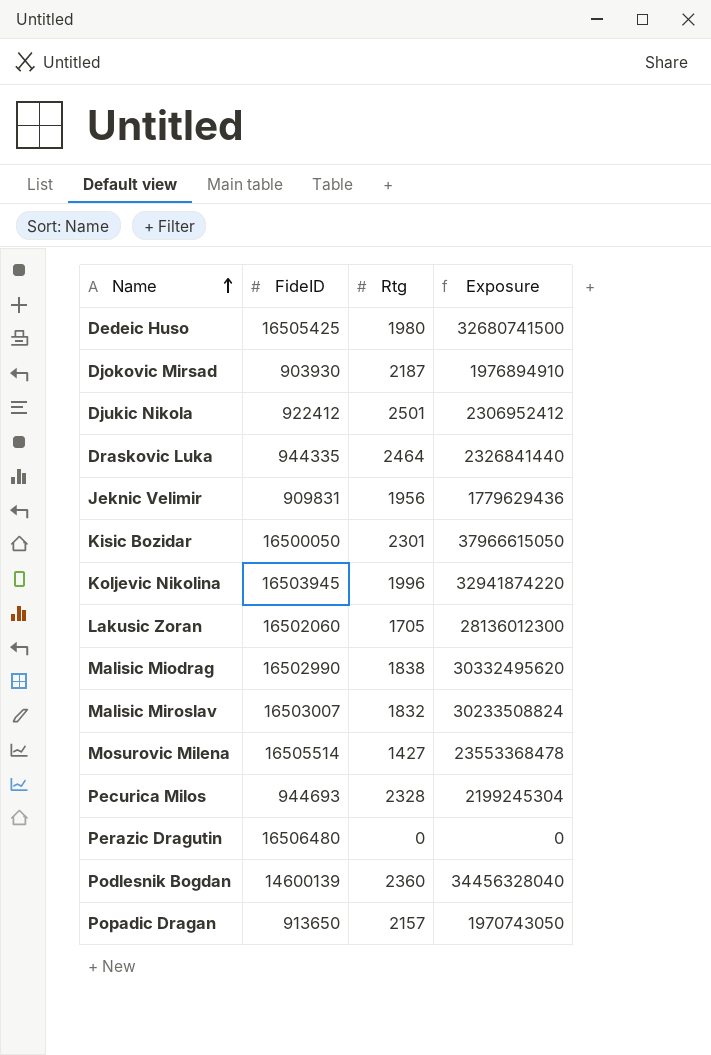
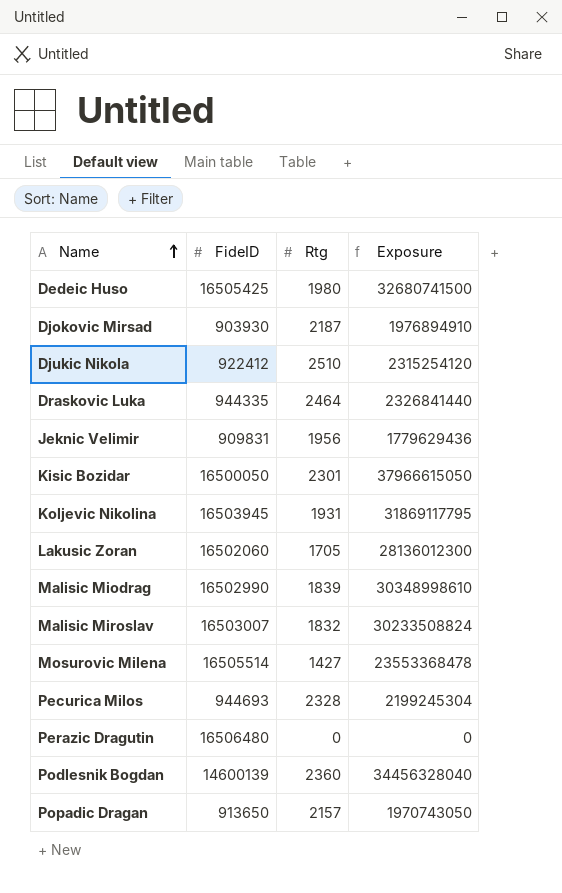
Djukic Nikola | Rtg: 2501 -> 2510
Djukic Nikola | Exposure: 2306952412 -> 2315254120
Koljevic Nikolina | Rtg: 1996 -> 1931
Koljevic Nikolina | Exposure: 32941874220 -> 31869117795
Malisic Miodrag | Rtg: 1838 -> 1839
Malisic Miodrag | Exposure: 30332495620 -> 30348998610

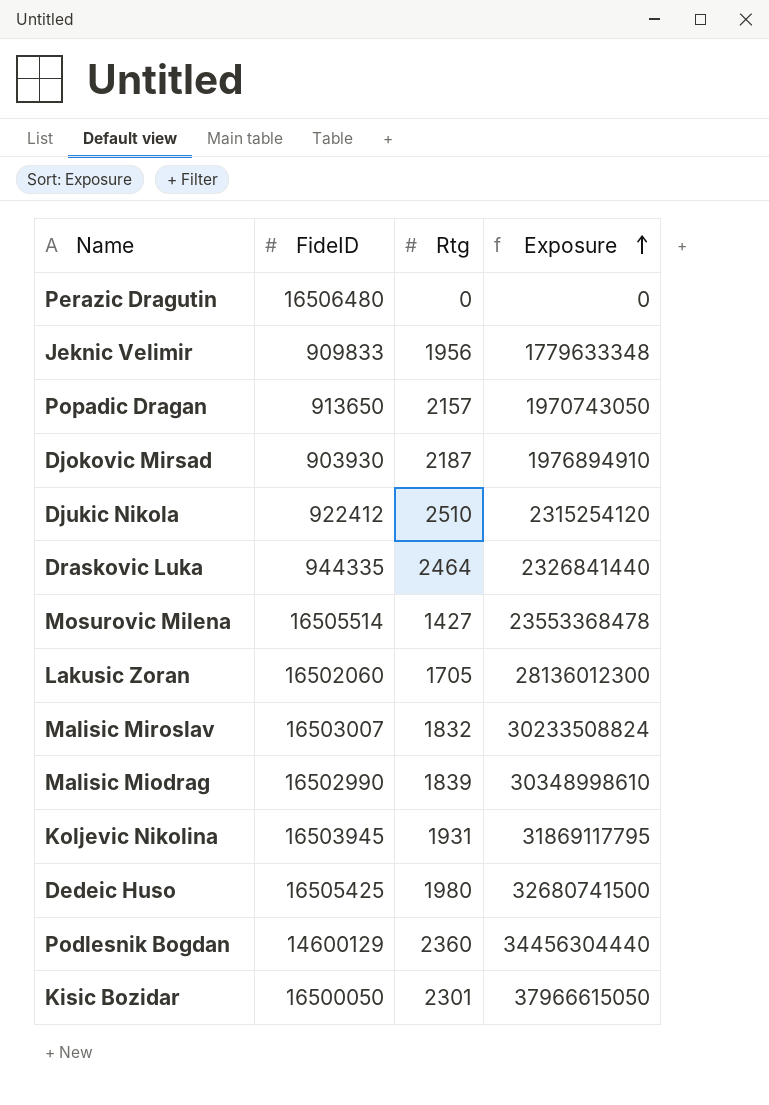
row order: Name ascending -> Exposure ascending
row Pecurica Milos: 944693 | 2328 | 2199245304 -> none
Jeknic Velimir | FideID: 909831 -> 909833
Jeknic Velimir | Exposure: 1779629436 -> 1779633348
Podlesnik Bogdan | FideID: 14600139 -> 14600129
Podlesnik Bogdan | Exposure: 34456328040 -> 34456304440

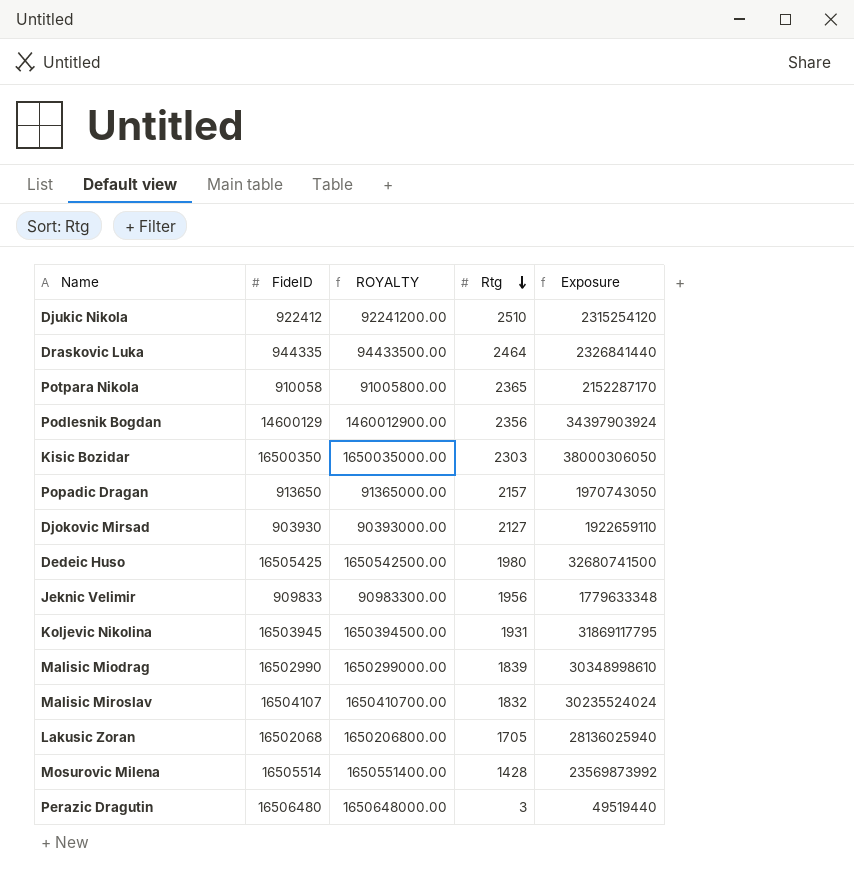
row order: Exposure ascending -> Rtg descending
column ROYALTY | formula: none -> [FideID] * 100
row Potpara Nikola: none -> 910058 | 91005800.00 | 2365 | 2152287170
Podlesnik Bogdan | Rtg: 2360 -> 2356
Podlesnik Bogdan | Exposure: 34456304440 -> 34397903924
Kisic Bozidar | FideID: 16500050 -> 16500350
Kisic Bozidar | Rtg: 2301 -> 2303
Kisic Bozidar | Exposure: 37966615050 -> 38000306050
Djokovic Mirsad | Rtg: 2187 -> 2127
Djokovic Mirsad | Exposure: 1976894910 -> 1922659110
Malisic Miroslav | FideID: 16503007 -> 16504107
Malisic Miroslav | Exposure: 30233508824 -> 30235524024
Lakusic Zoran | FideID: 16502060 -> 16502068
Lakusic Zoran | Exposure: 28136012300 -> 28136025940
Mosurovic Milena | Rtg: 1427 -> 1428
Mosurovic Milena | Exposure: 23553368478 -> 23569873992
Perazic Dragutin | Rtg: 0 -> 3
Perazic Dragutin | Exposure: 0 -> 49519440

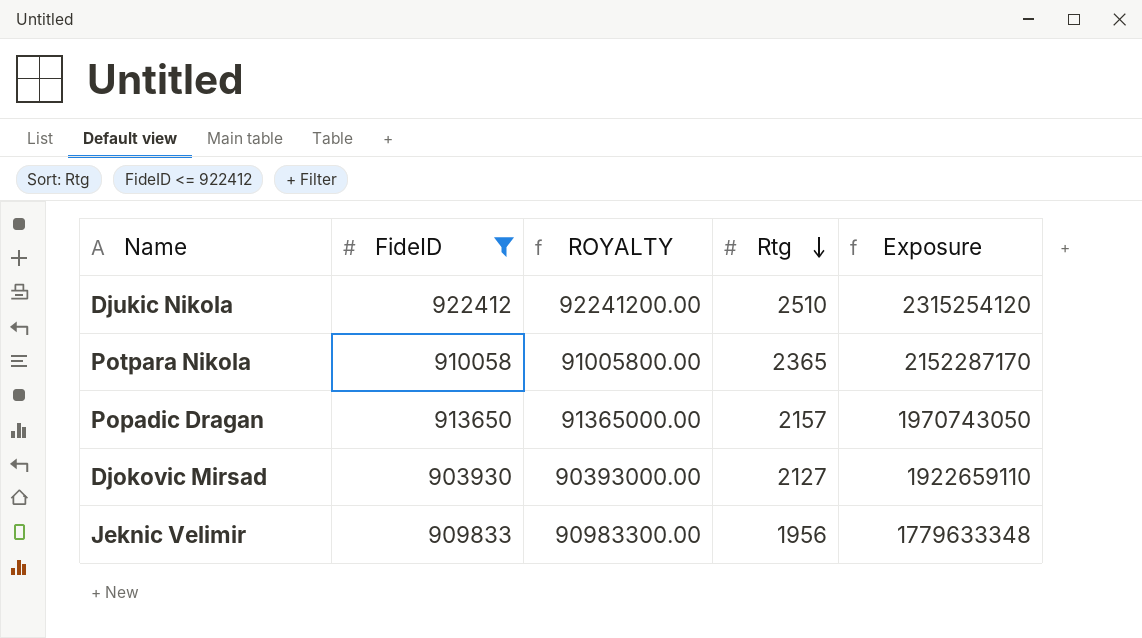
filter: none -> FideID <= 922412

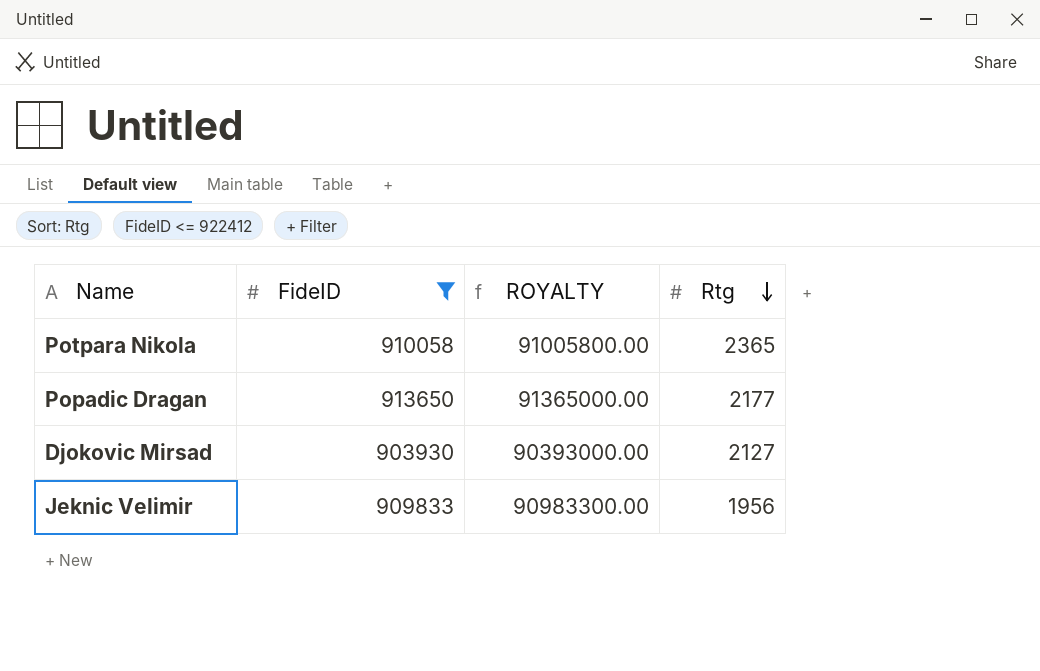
column Exposure | formula: [FideID] * [Rtg] -> none
row Djukic Nikola: 922412 | 92241200.00 | 2510 | 2315254120 -> none
Popadic Dragan | Rtg: 2157 -> 2177

